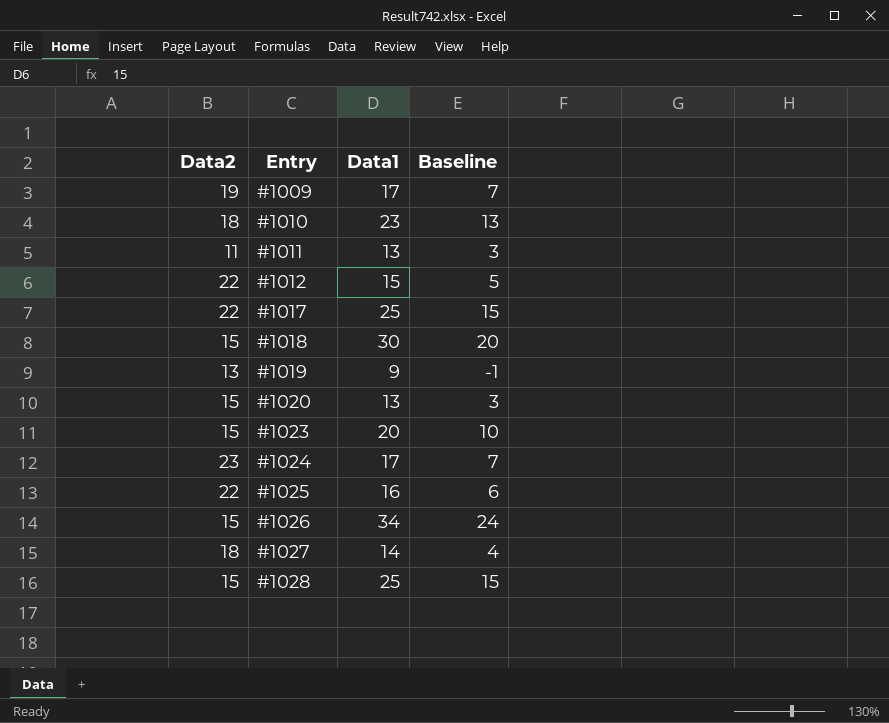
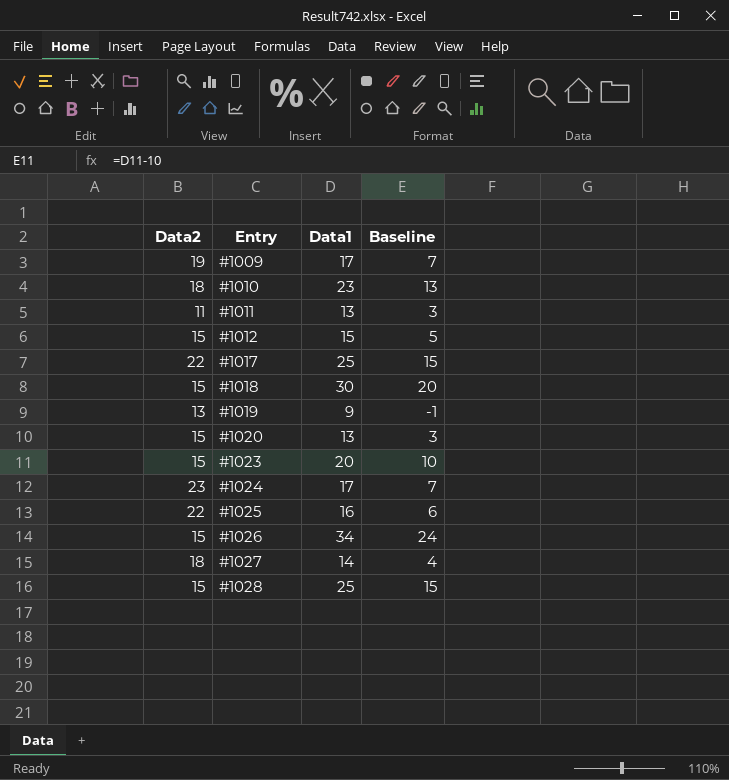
#1012 | Data2: 22 -> 15

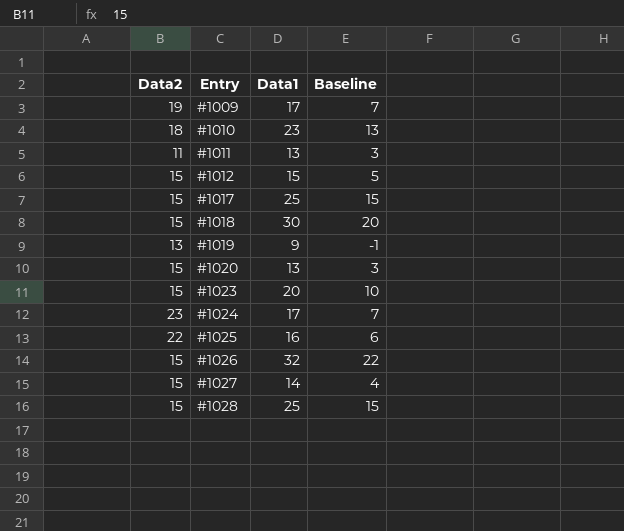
#1017 | Data2: 22 -> 15
#1026 | Data1: 34 -> 32
#1026 | Baseline: 24 -> 22
#1027 | Data2: 18 -> 15

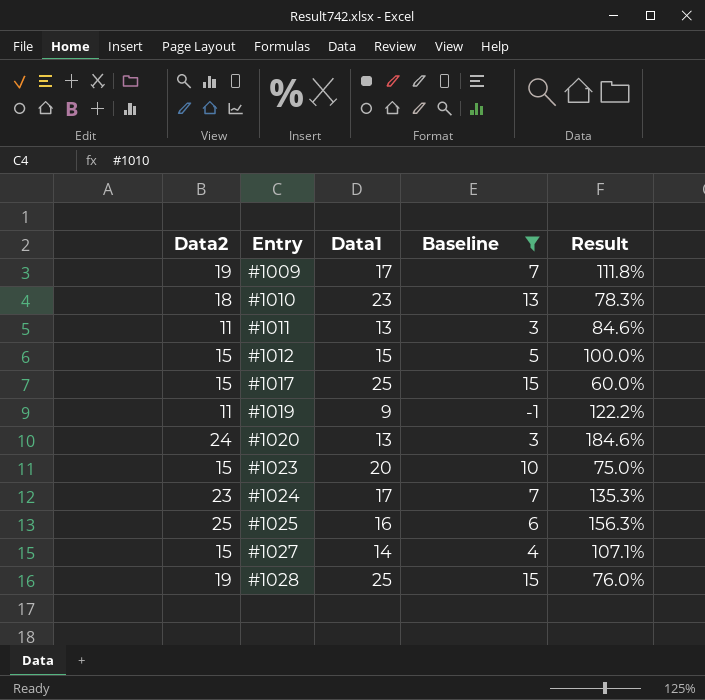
filter: none -> Baseline <= 15
column Result | formula: none -> [Data2] / [Data1]
#1019 | Data2: 13 -> 11
#1020 | Data2: 15 -> 24
#1025 | Data2: 22 -> 25
#1028 | Data2: 15 -> 19

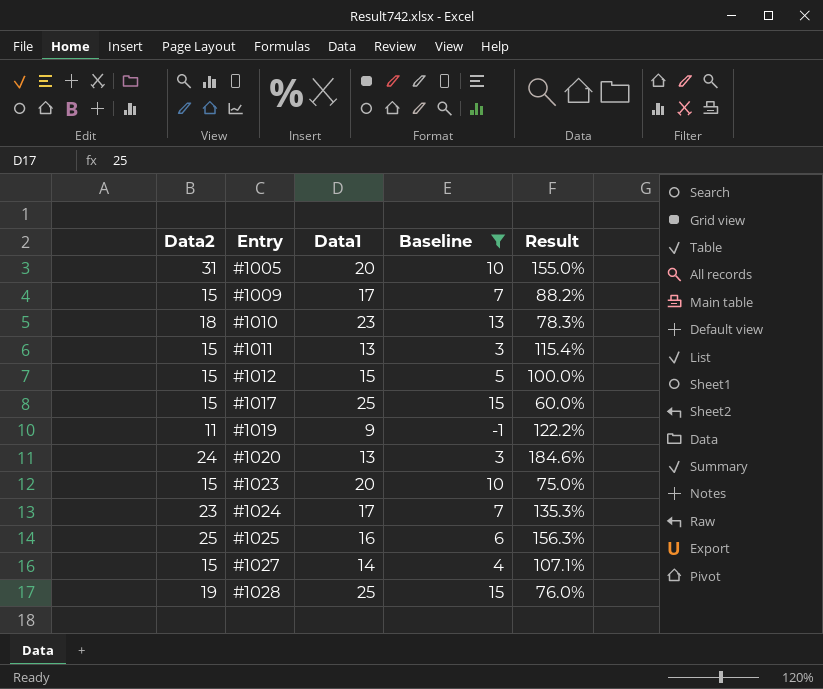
row #1005: none -> 31 | 20 | 10 | 155.0%
#1009 | Data2: 19 -> 15
#1009 | Result: 111.8% -> 88.2%
#1011 | Data2: 11 -> 15
#1011 | Result: 84.6% -> 115.4%

